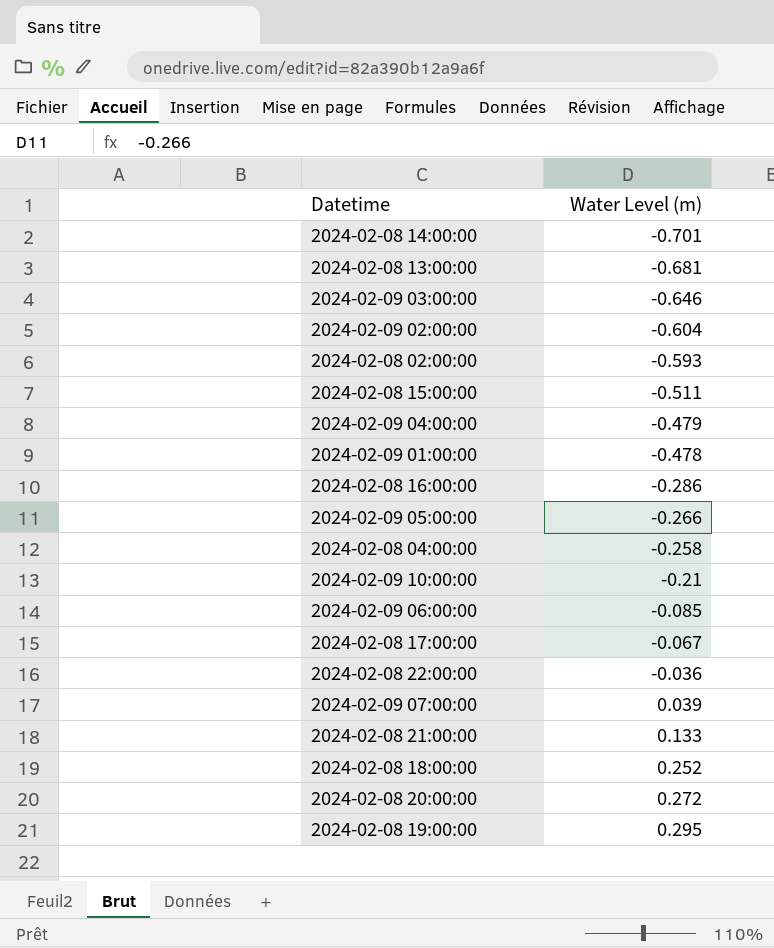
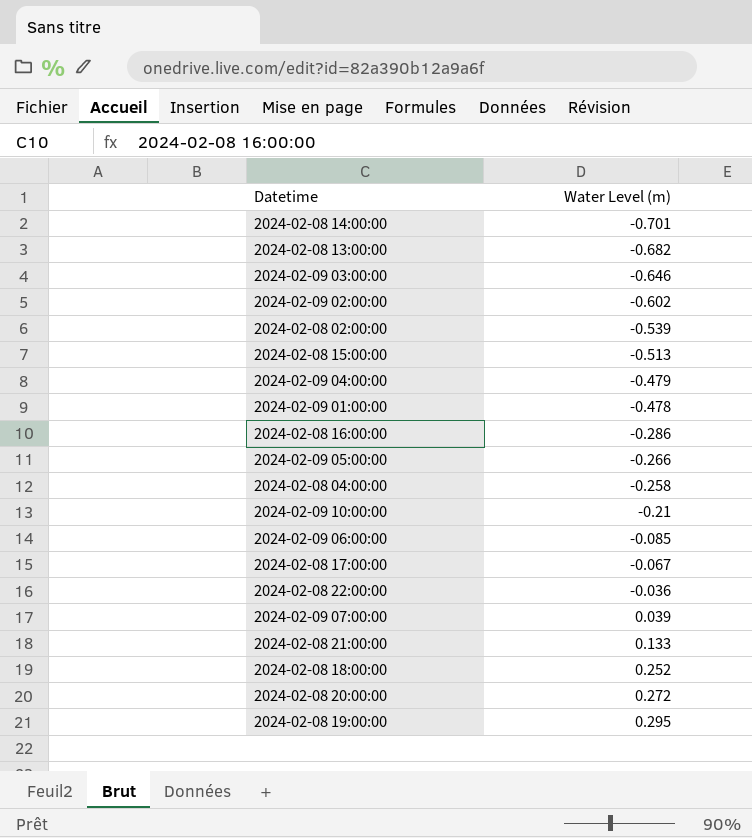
2024-02-08 13:00:00 | Water Level (m): -0.681 -> -0.682
2024-02-09 02:00:00 | Water Level (m): -0.604 -> -0.602
2024-02-08 02:00:00 | Water Level (m): -0.593 -> -0.539
2024-02-08 15:00:00 | Water Level (m): -0.511 -> -0.513

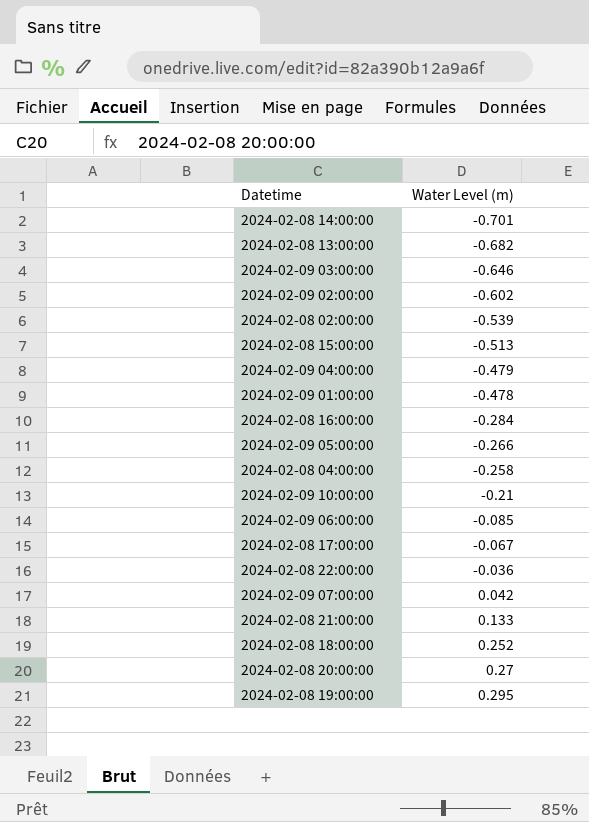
2024-02-08 16:00:00 | Water Level (m): -0.286 -> -0.284
2024-02-09 07:00:00 | Water Level (m): 0.039 -> 0.042
2024-02-08 20:00:00 | Water Level (m): 0.272 -> 0.27

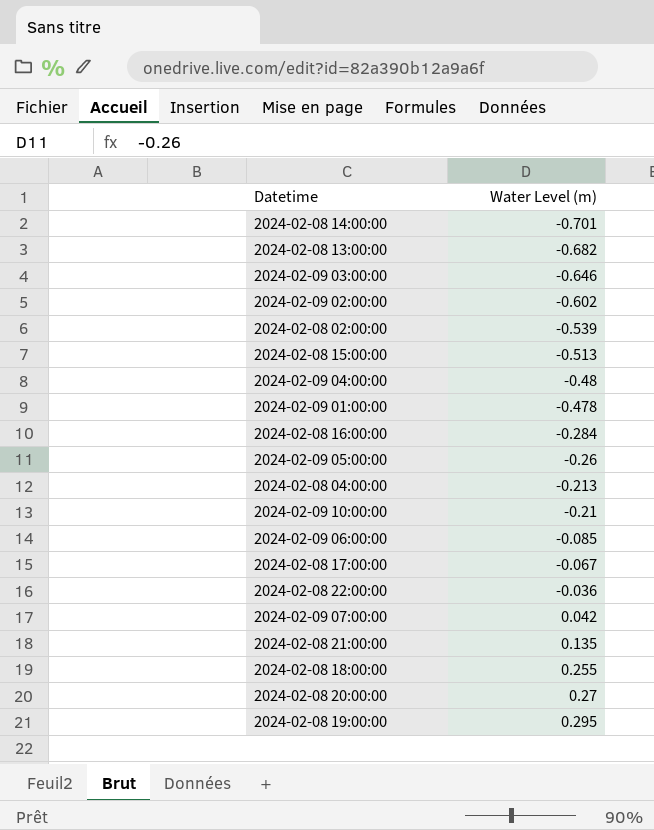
2024-02-09 04:00:00 | Water Level (m): -0.479 -> -0.48
2024-02-09 05:00:00 | Water Level (m): -0.266 -> -0.26
2024-02-08 04:00:00 | Water Level (m): -0.258 -> -0.213
2024-02-08 21:00:00 | Water Level (m): 0.133 -> 0.135
2024-02-08 18:00:00 | Water Level (m): 0.252 -> 0.255

